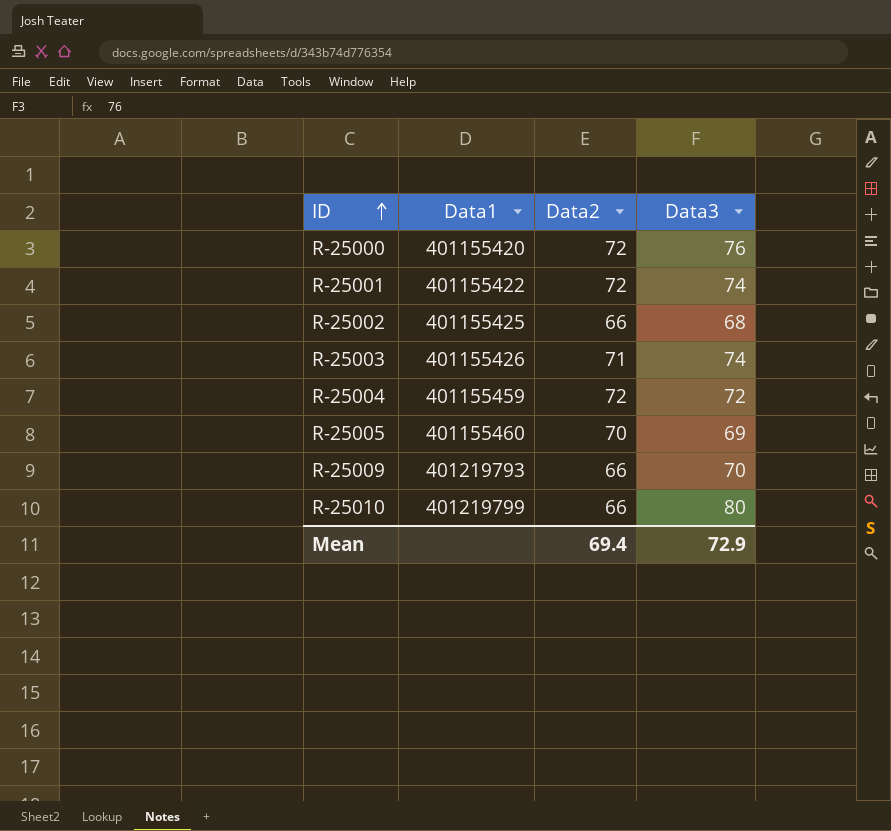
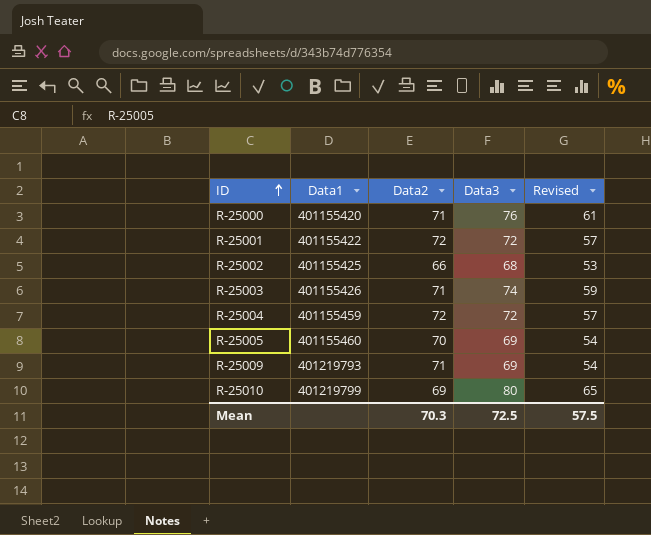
column Revised | formula: none -> [Data3] - 15
R-25000 | Data2: 72 -> 71
R-25001 | Data3: 74 -> 72
R-25009 | Data2: 66 -> 71
R-25009 | Data3: 70 -> 69
R-25010 | Data2: 66 -> 69
Mean | Data2: 69.4 -> 70.3
Mean | Data3: 72.9 -> 72.5

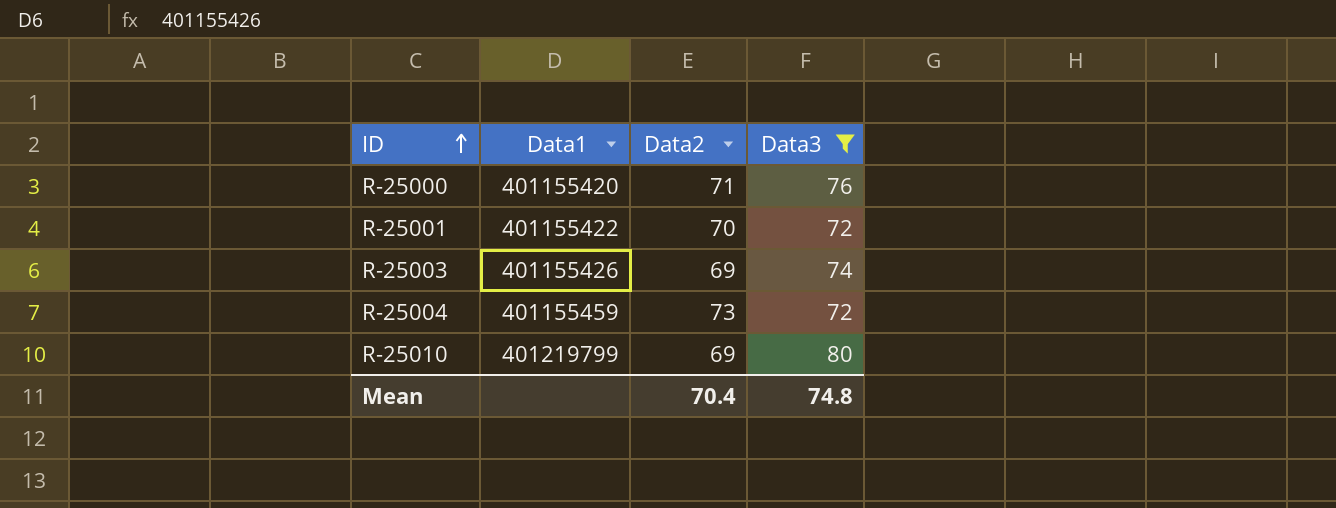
filter: none -> Data3 >= 72
column Revised | formula: [Data3] - 15 -> none
R-25001 | Data2: 72 -> 70
R-25003 | Data2: 71 -> 69
R-25004 | Data2: 72 -> 73
Mean | Data2: 70.3 -> 70.4
Mean | Data3: 72.5 -> 74.8

